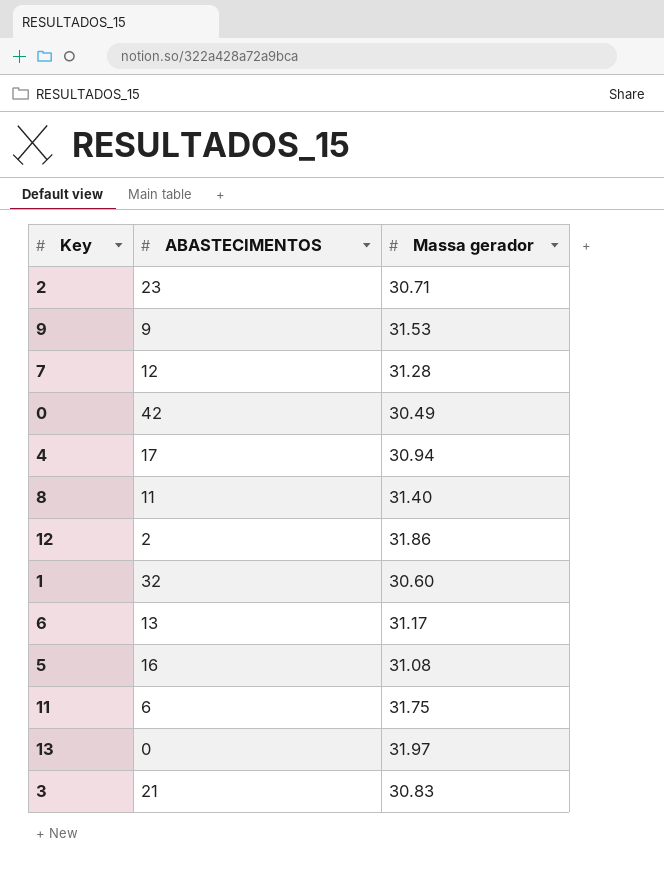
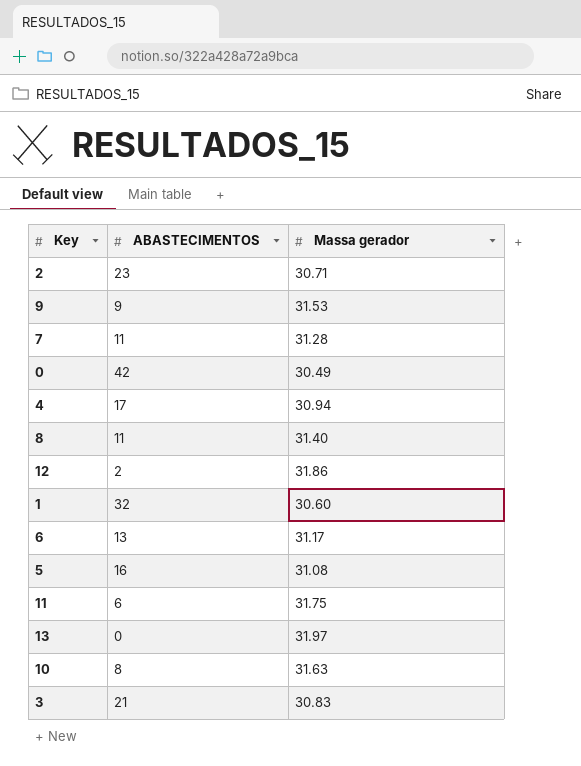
7 | ABASTECIMENTOS: 12 -> 11
row 10: none -> 8 | 31.63

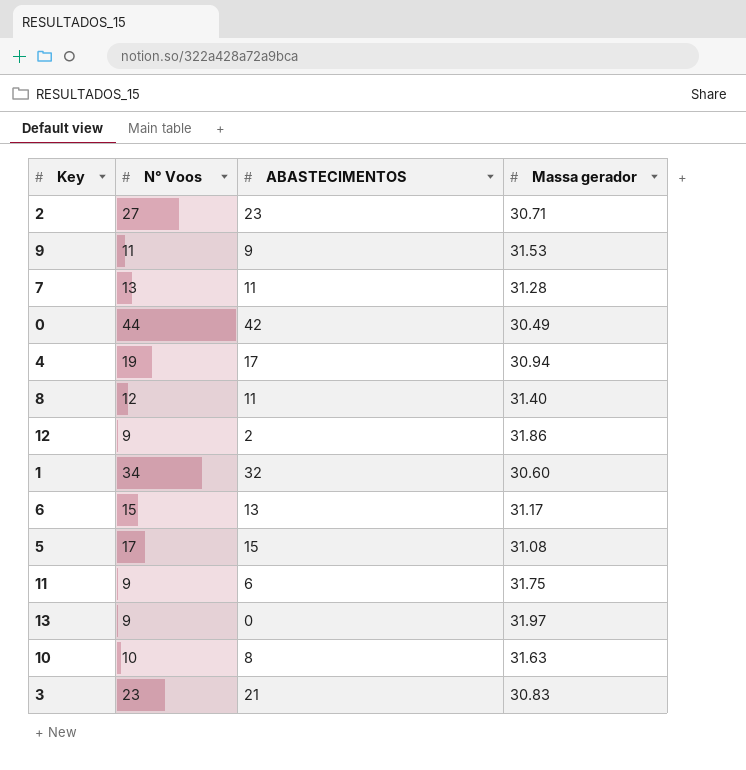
column N° Voos | position: none -> 2
5 | ABASTECIMENTOS: 16 -> 15

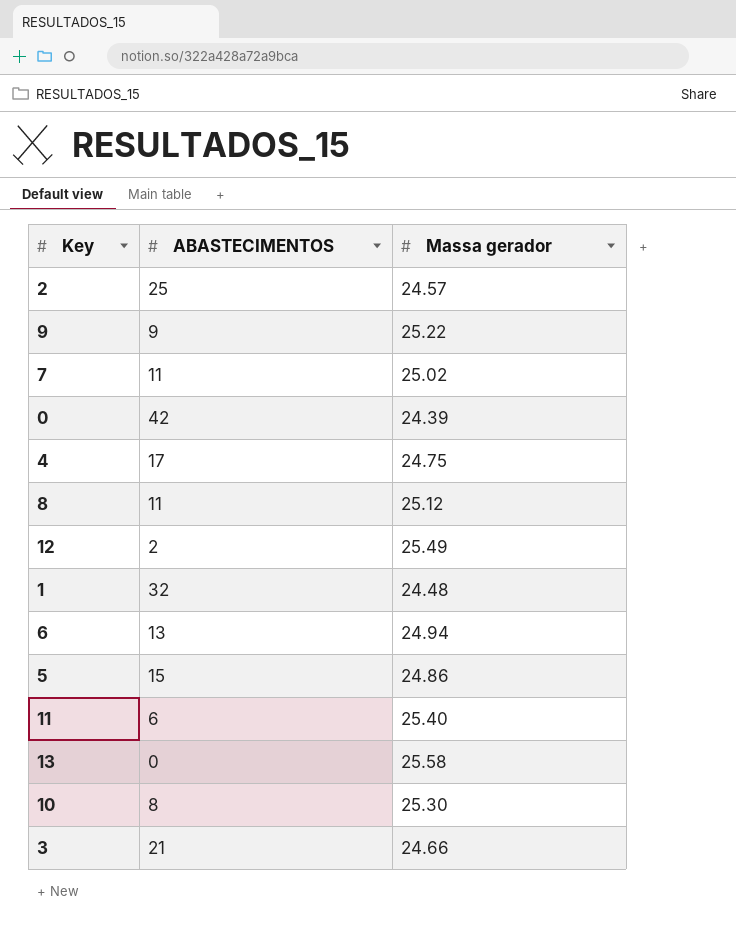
column N° Voos | position: 2 -> none
2 | ABASTECIMENTOS: 23 -> 25
2 | Massa gerador: 30.71 -> 24.57
9 | Massa gerador: 31.53 -> 25.22
7 | Massa gerador: 31.28 -> 25.02
0 | Massa gerador: 30.49 -> 24.39
4 | Massa gerador: 30.94 -> 24.75
8 | Massa gerador: 31.40 -> 25.12
12 | Massa gerador: 31.86 -> 25.49
1 | Massa gerador: 30.60 -> 24.48
6 | Massa gerador: 31.17 -> 24.94
5 | Massa gerador: 31.08 -> 24.86
11 | Massa gerador: 31.75 -> 25.40
13 | Massa gerador: 31.97 -> 25.58
10 | Massa gerador: 31.63 -> 25.30
3 | Massa gerador: 30.83 -> 24.66

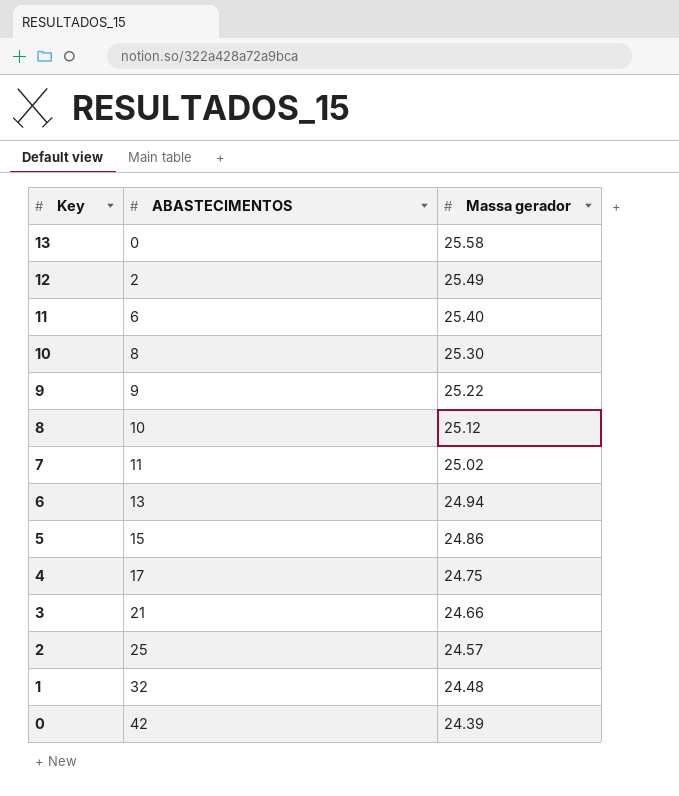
row order: none -> Key descending
8 | ABASTECIMENTOS: 11 -> 10

